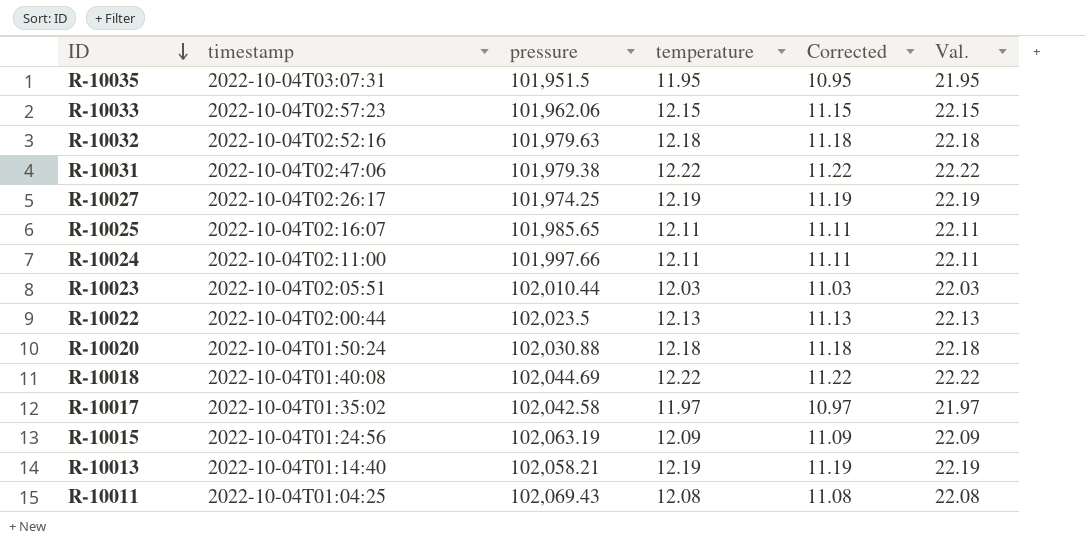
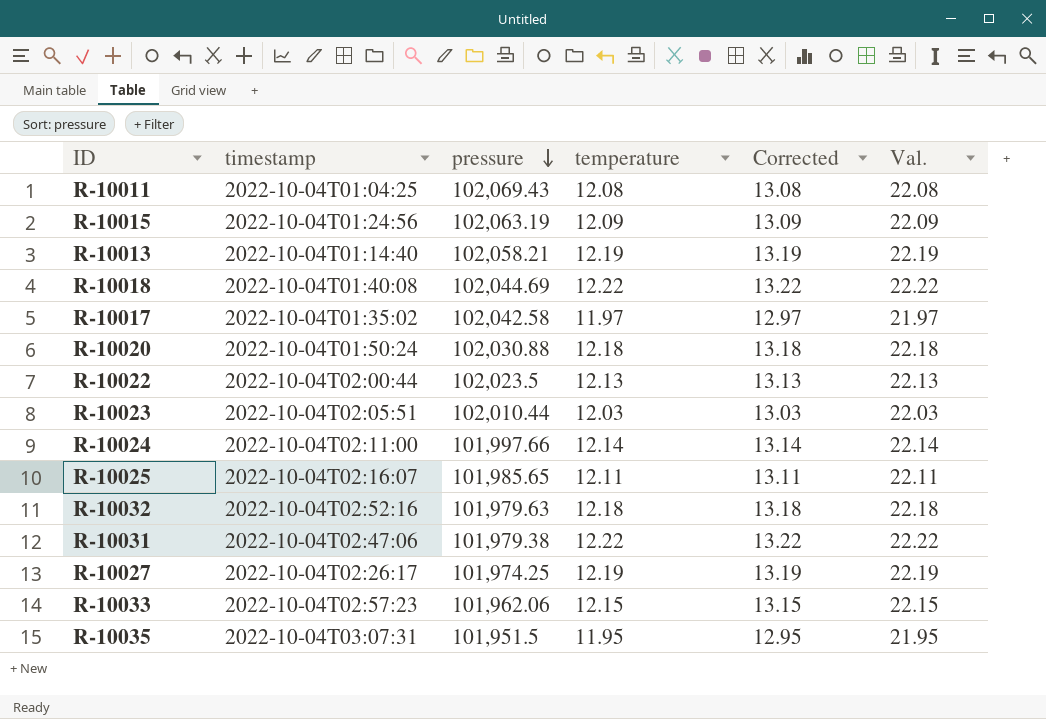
row order: ID descending -> pressure descending
column Corrected | formula: [temperature] - 1 -> [temperature] + 1
R-10024 | temperature: 12.11 -> 12.14
R-10024 | Val.: 22.11 -> 22.14

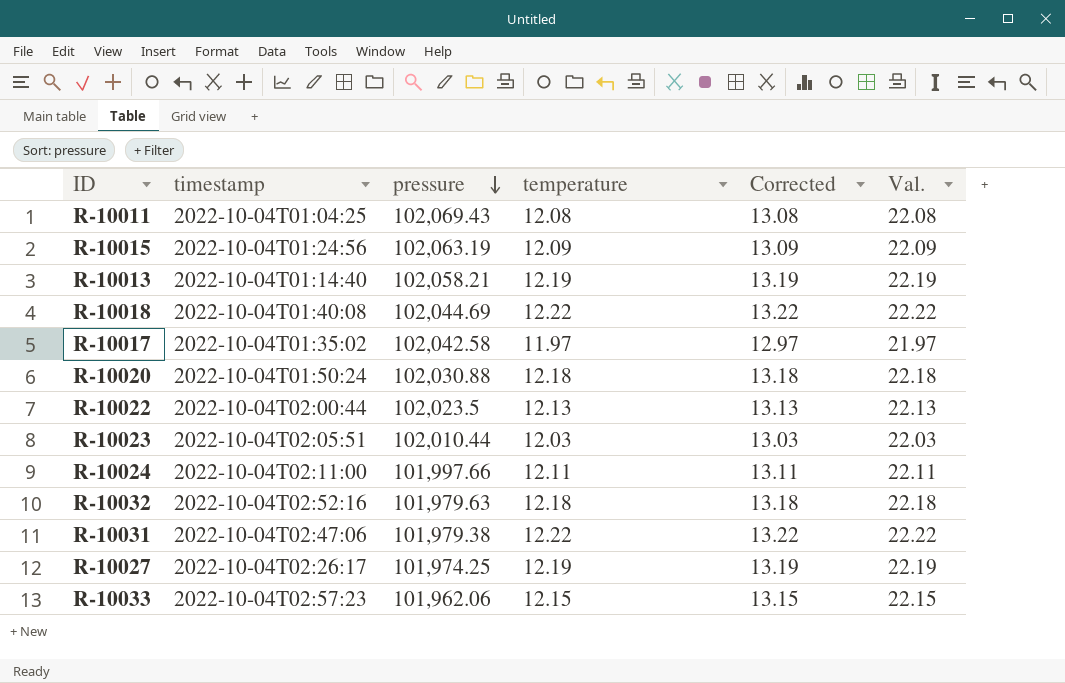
row R-10025: 2022-10-04T02:16:07 | 101,985.65 | 12.11 | 13.11 | 22.11 -> none
row R-10035: 2022-10-04T03:07:31 | 101,951.5 | 11.95 | 12.95 | 21.95 -> none
R-10024 | temperature: 12.14 -> 12.11
R-10024 | Corrected: 13.14 -> 13.11
R-10024 | Val.: 22.14 -> 22.11

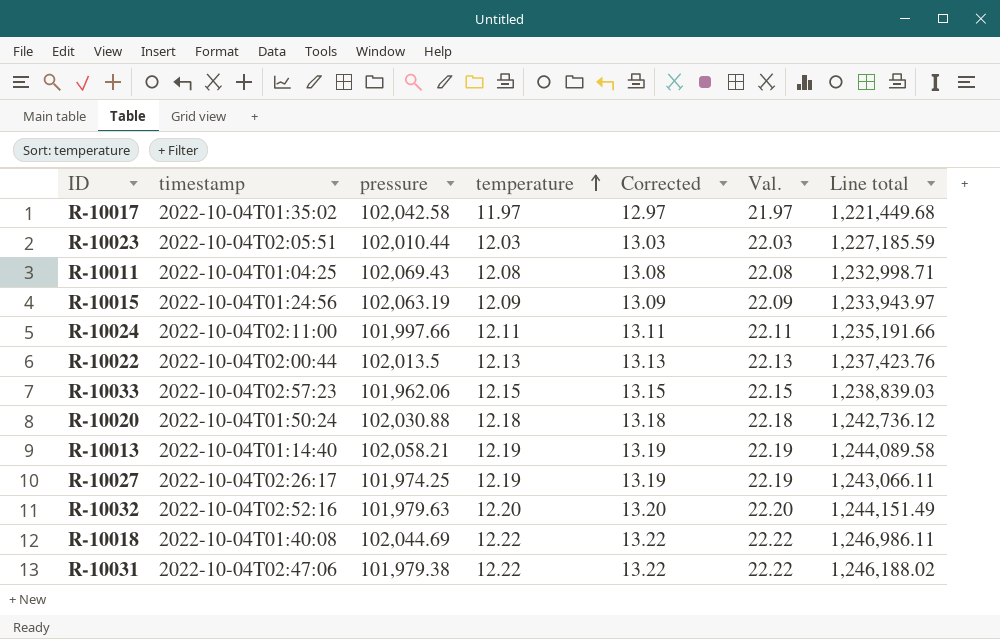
row order: pressure descending -> temperature ascending
column Line total | formula: none -> [pressure] * [temperature]
R-10022 | pressure: 102,023.5 -> 102,013.5
R-10032 | temperature: 12.18 -> 12.20
R-10032 | Corrected: 13.18 -> 13.20
R-10032 | Val.: 22.18 -> 22.20

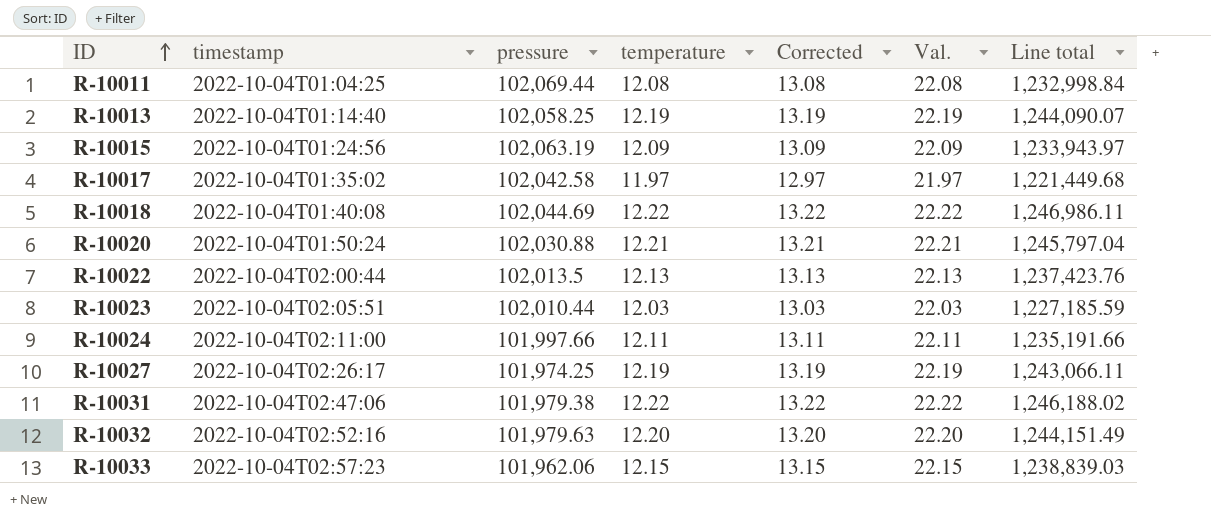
row order: temperature ascending -> ID ascending
R-10011 | pressure: 102,069.43 -> 102,069.44
R-10011 | Line total: 1,232,998.71 -> 1,232,998.84
R-10013 | pressure: 102,058.21 -> 102,058.25
R-10013 | Line total: 1,244,089.58 -> 1,244,090.07
R-10020 | temperature: 12.18 -> 12.21
R-10020 | Corrected: 13.18 -> 13.21
R-10020 | Val.: 22.18 -> 22.21
R-10020 | Line total: 1,242,736.12 -> 1,245,797.04

